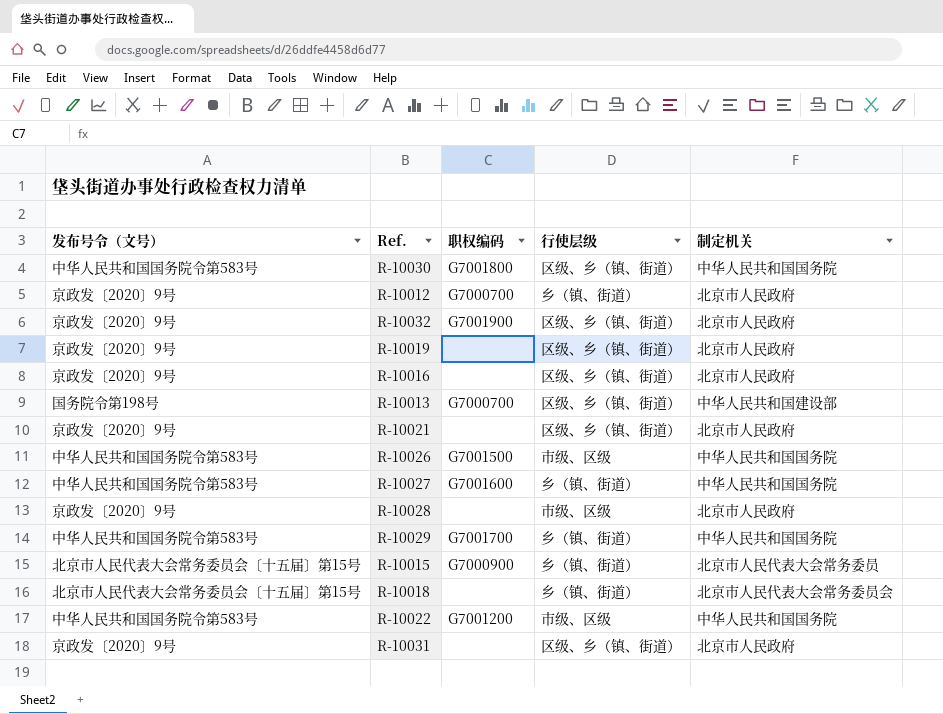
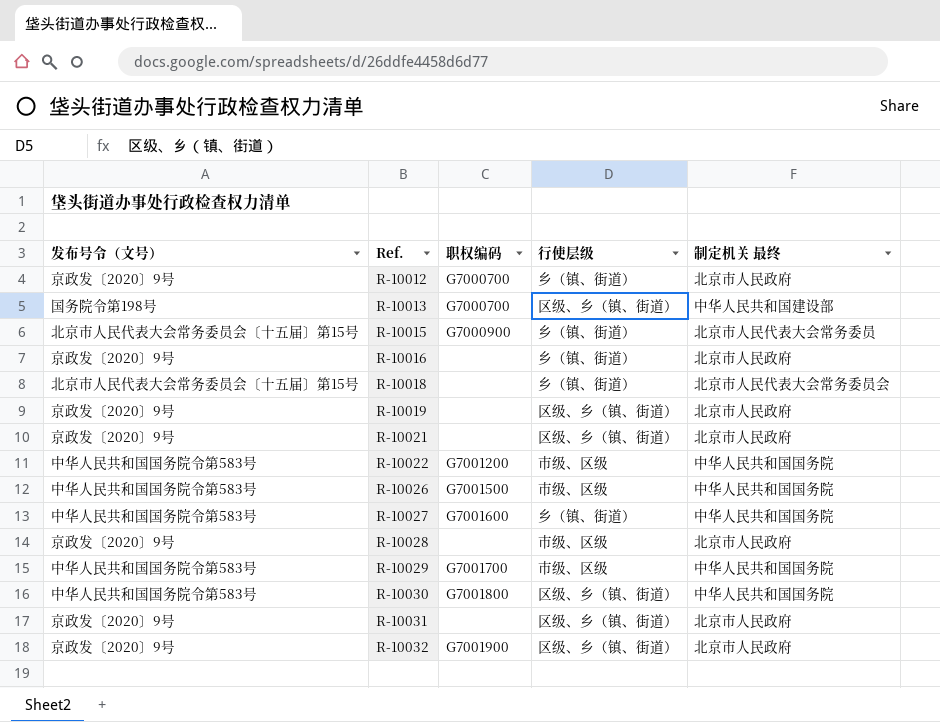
row order: none -> Ref. ascending
column name: 制定机关 -> 制定机关 最终
R-10016 | 行使层级: 区级、乡（镇、街道） -> 乡（镇、街道）
R-10029 | 行使层级: 乡（镇、街道） -> 市级、区级

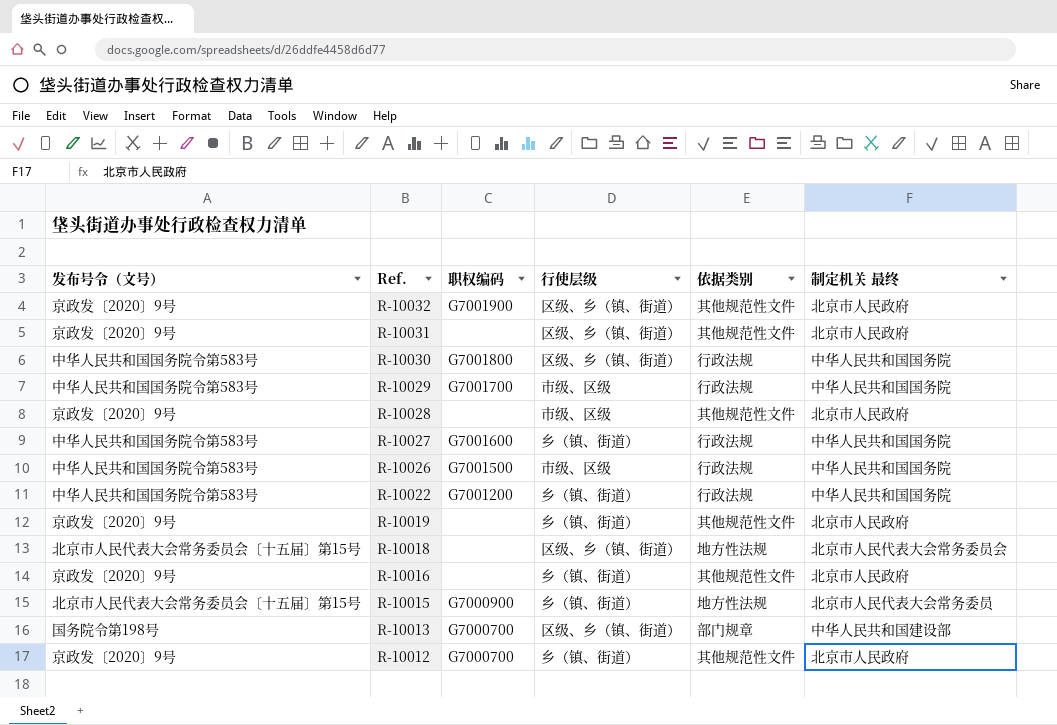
row order: Ref. ascending -> Ref. descending
column 依据类别 | position: none -> 5
row R-10021: 京政发〔2020〕9号 | none | 区级、乡（镇、街道） | 北京市人民政府 -> none
R-10022 | 行使层级: 市级、区级 -> 乡（镇、街道）
R-10019 | 行使层级: 区级、乡（镇、街道） -> 乡（镇、街道）
R-10018 | 行使层级: 乡（镇、街道） -> 区级、乡（镇、街道）

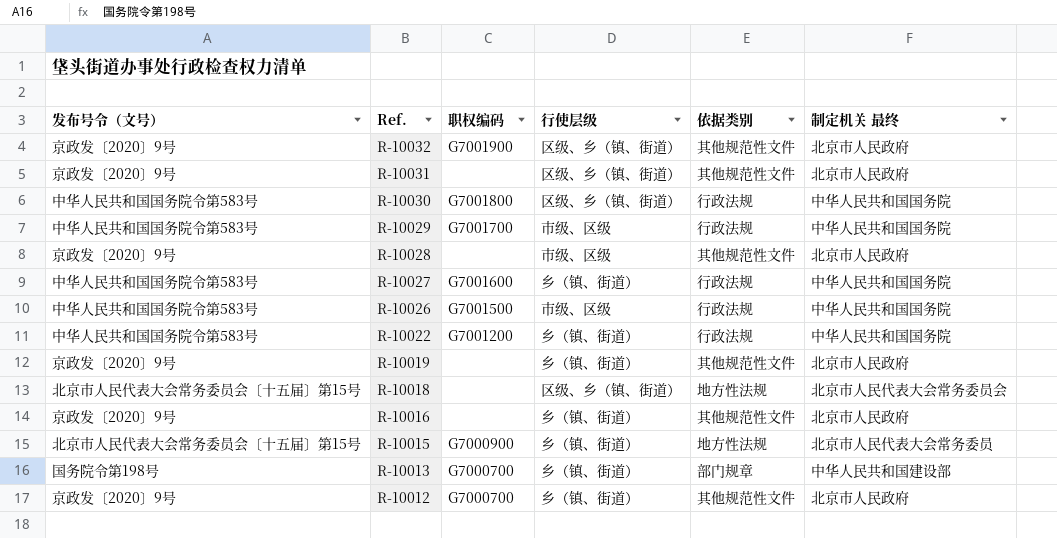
R-10013 | 行使层级: 区级、乡（镇、街道） -> 乡（镇、街道）

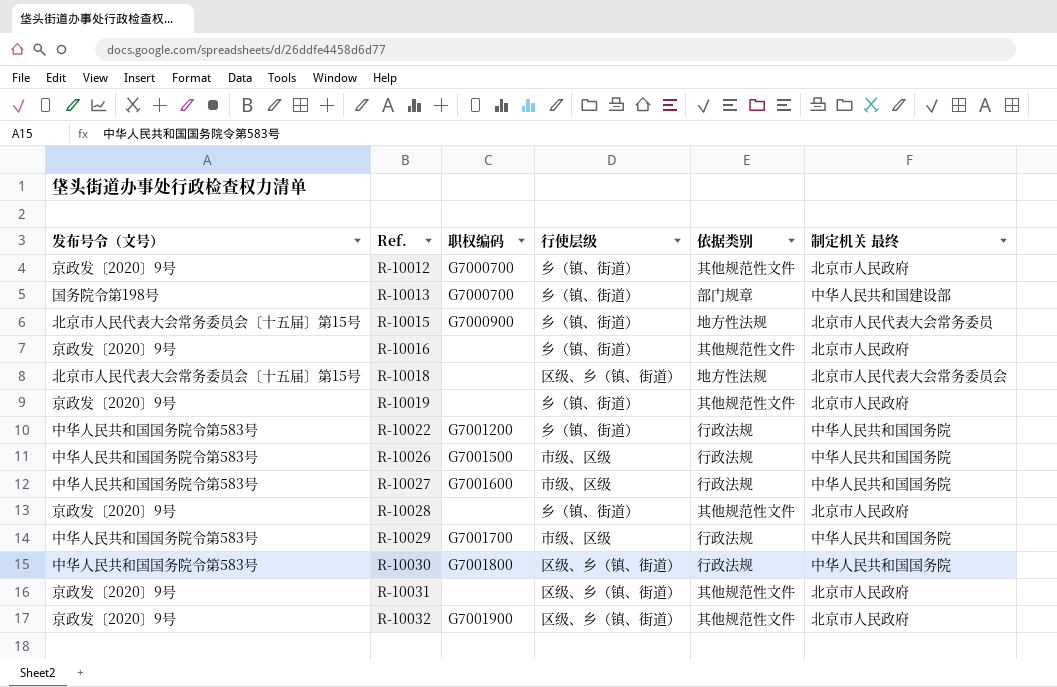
row order: Ref. descending -> Ref. ascending
R-10027 | 行使层级: 乡（镇、街道） -> 市级、区级
R-10028 | 行使层级: 市级、区级 -> 乡（镇、街道）

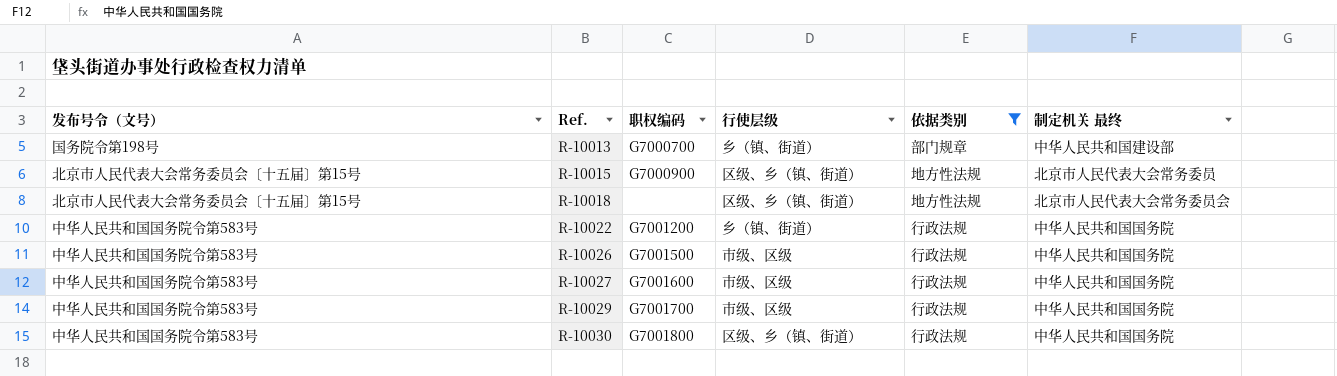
filter: none -> 依据类别 != 其他规范性文件
R-10015 | 行使层级: 乡（镇、街道） -> 区级、乡（镇、街道）

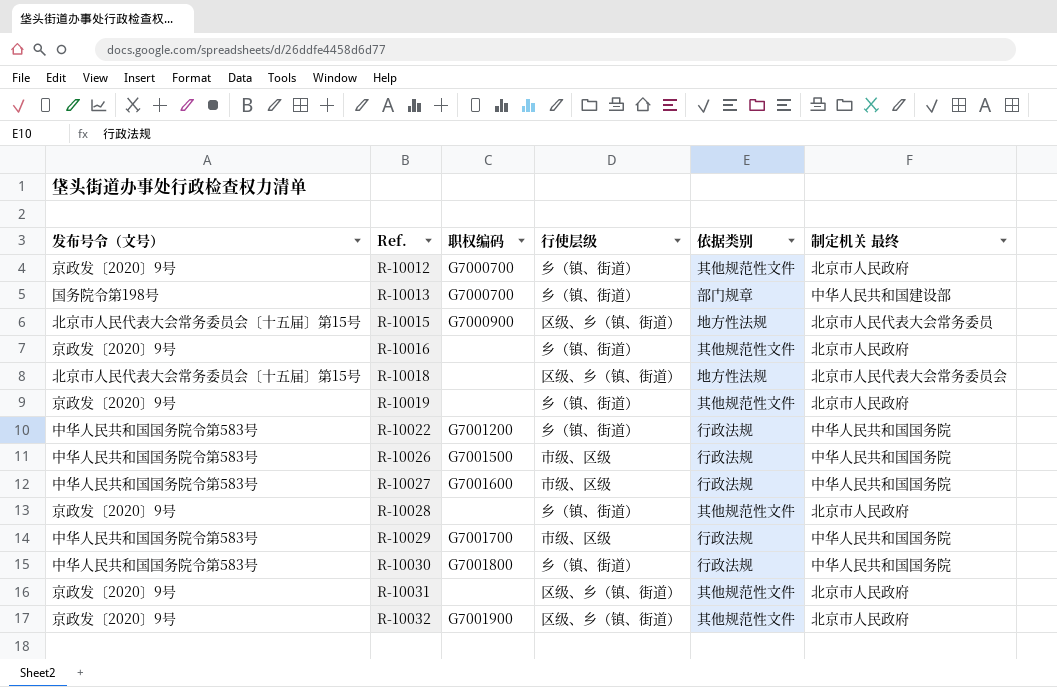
filter: 依据类别 != 其他规范性文件 -> none
R-10030 | 行使层级: 区级、乡（镇、街道） -> 乡（镇、街道）

